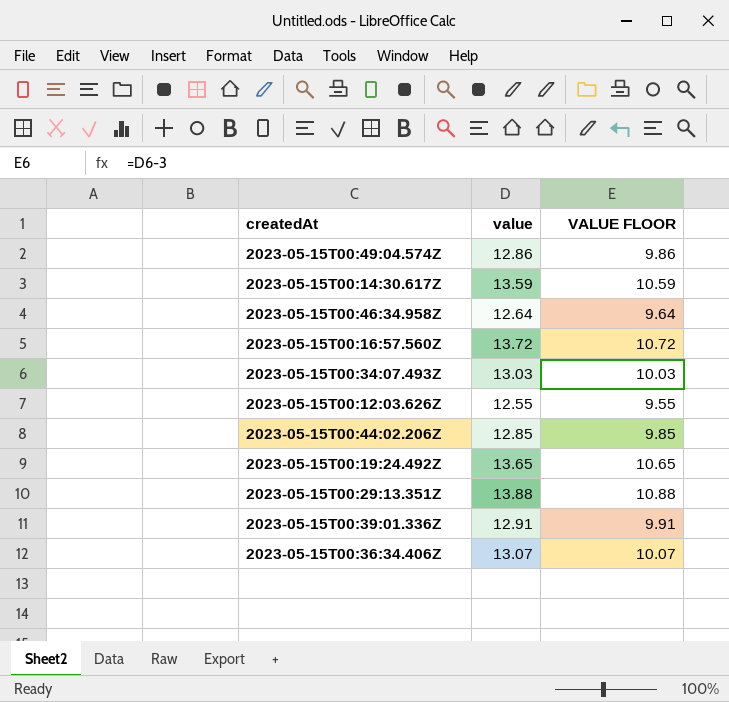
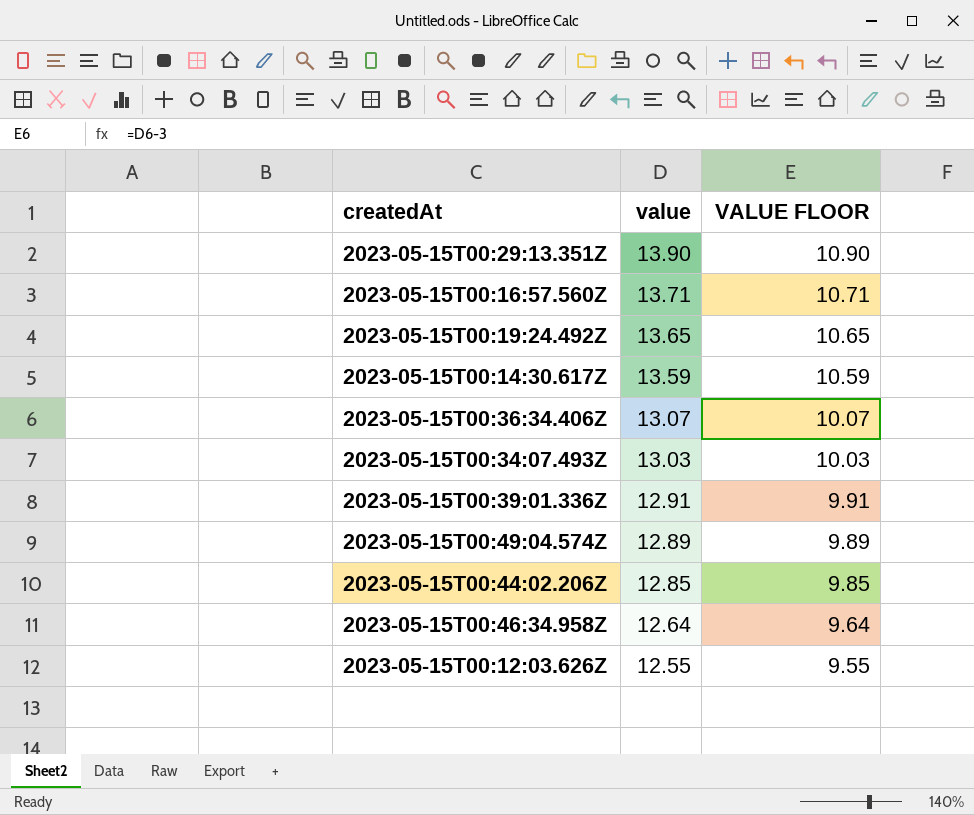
row order: none -> value descending
2023-05-15T00:29:13.351Z | value: 13.88 -> 13.90
2023-05-15T00:29:13.351Z | VALUE FLOOR: 10.88 -> 10.90
2023-05-15T00:16:57.560Z | value: 13.72 -> 13.71
2023-05-15T00:16:57.560Z | VALUE FLOOR: 10.72 -> 10.71
2023-05-15T00:49:04.574Z | value: 12.86 -> 12.89
2023-05-15T00:49:04.574Z | VALUE FLOOR: 9.86 -> 9.89

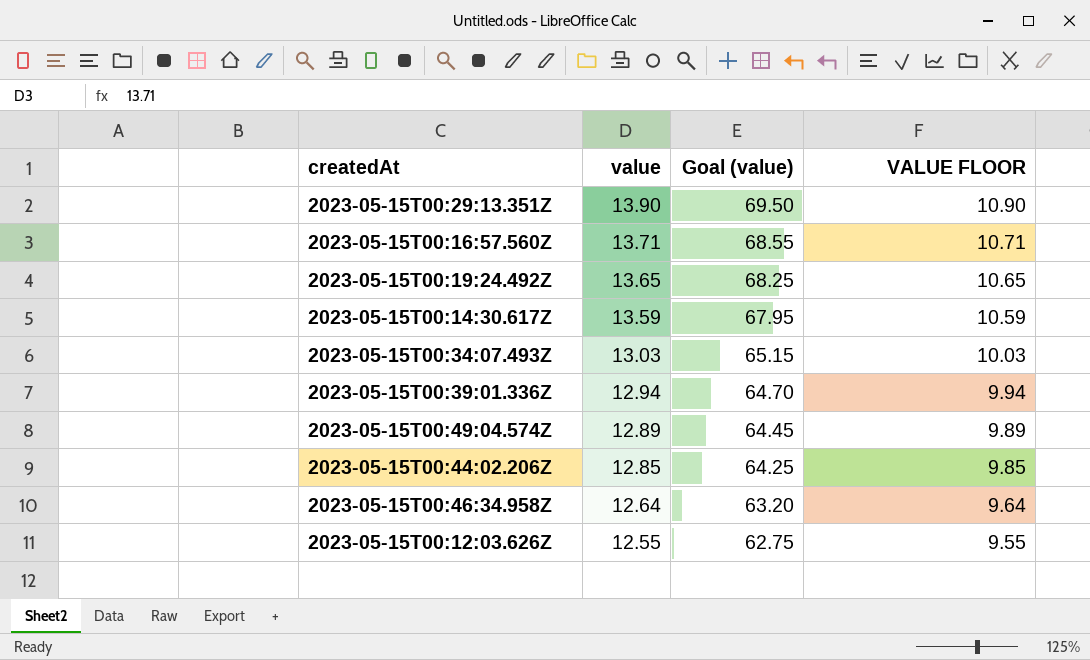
column Goal (value) | formula: none -> [value] * 5
row 2023-05-15T00:36:34.406Z: 13.07 | 10.07 -> none
2023-05-15T00:39:01.336Z | value: 12.91 -> 12.94
2023-05-15T00:39:01.336Z | VALUE FLOOR: 9.91 -> 9.94

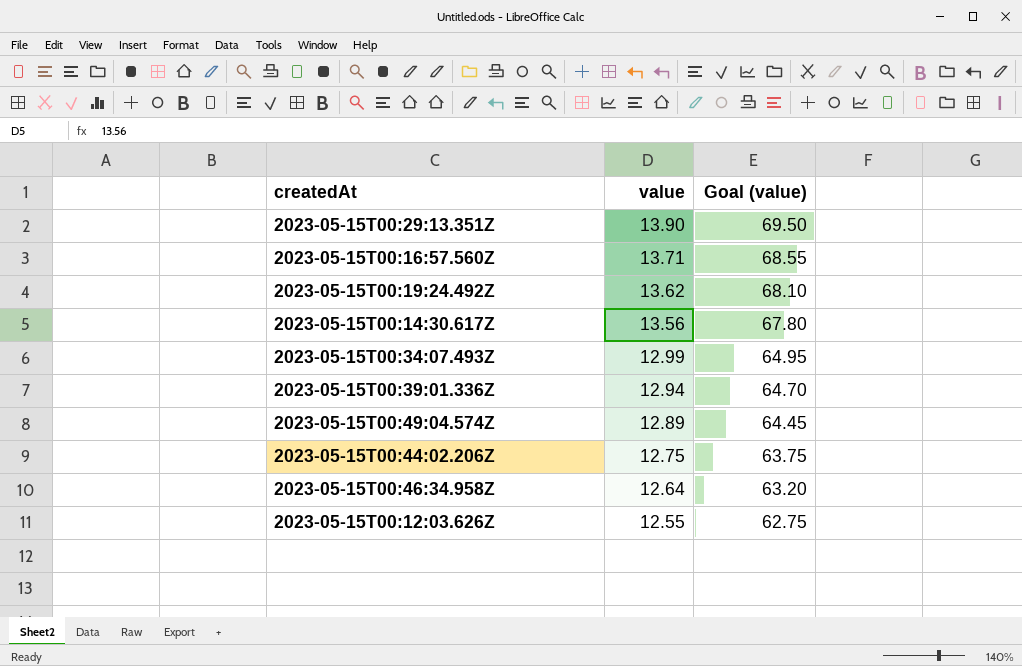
column VALUE FLOOR | formula: [value] - 3 -> none
2023-05-15T00:19:24.492Z | value: 13.65 -> 13.62
2023-05-15T00:19:24.492Z | Goal (value): 68.25 -> 68.10
2023-05-15T00:14:30.617Z | value: 13.59 -> 13.56
2023-05-15T00:14:30.617Z | Goal (value): 67.95 -> 67.80
2023-05-15T00:34:07.493Z | value: 13.03 -> 12.99
2023-05-15T00:34:07.493Z | Goal (value): 65.15 -> 64.95
2023-05-15T00:44:02.206Z | value: 12.85 -> 12.75
2023-05-15T00:44:02.206Z | Goal (value): 64.25 -> 63.75

